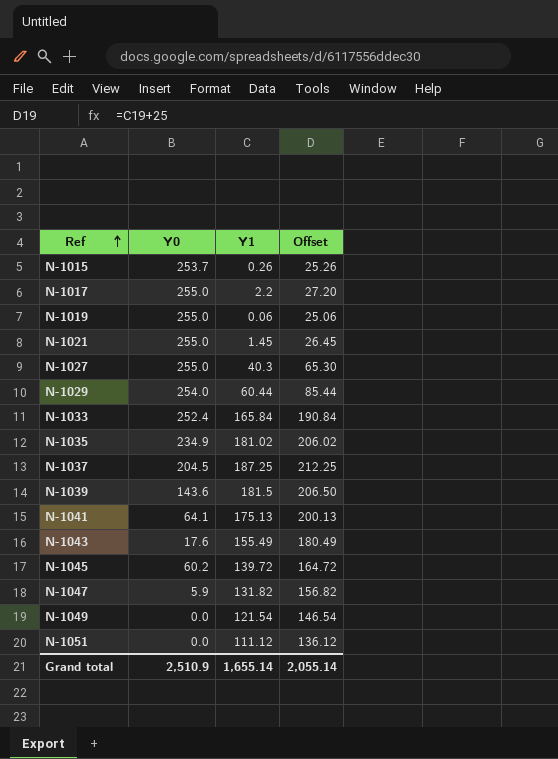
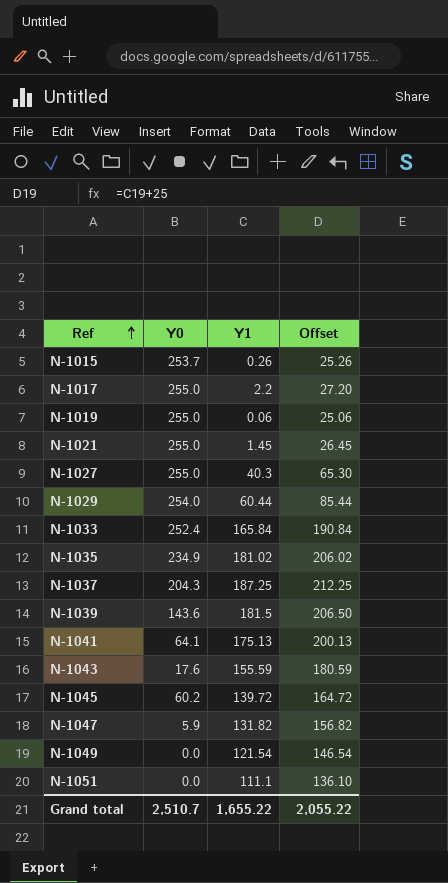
N-1037 | Y0: 204.5 -> 204.3
N-1043 | Y1: 155.49 -> 155.59
N-1043 | Offset: 180.49 -> 180.59
N-1051 | Y1: 111.12 -> 111.1
N-1051 | Offset: 136.12 -> 136.10
Grand total | Y0: 2,510.9 -> 2,510.7
Grand total | Y1: 1,655.14 -> 1,655.22
Grand total | Offset: 2,055.14 -> 2,055.22

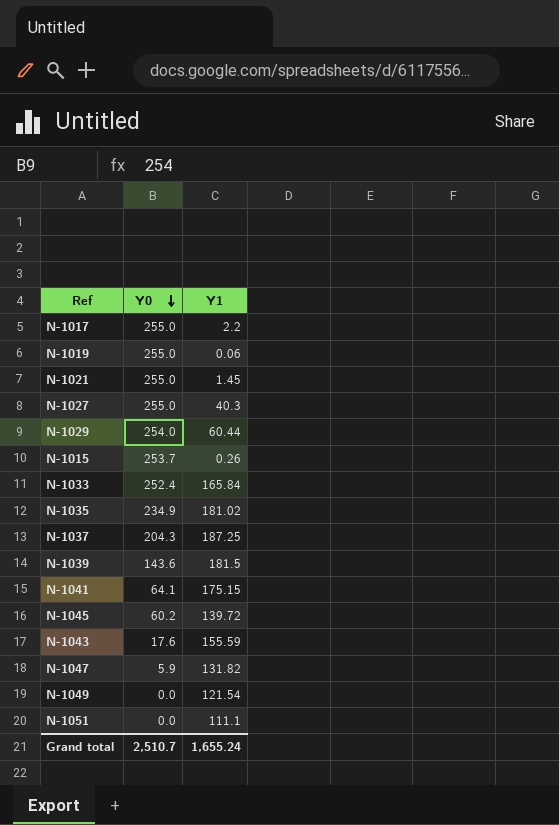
row order: Ref ascending -> Y0 descending
column Offset | formula: [Y1] + 25 -> none
N-1041 | Y1: 175.13 -> 175.15
Grand total | Y1: 1,655.22 -> 1,655.24

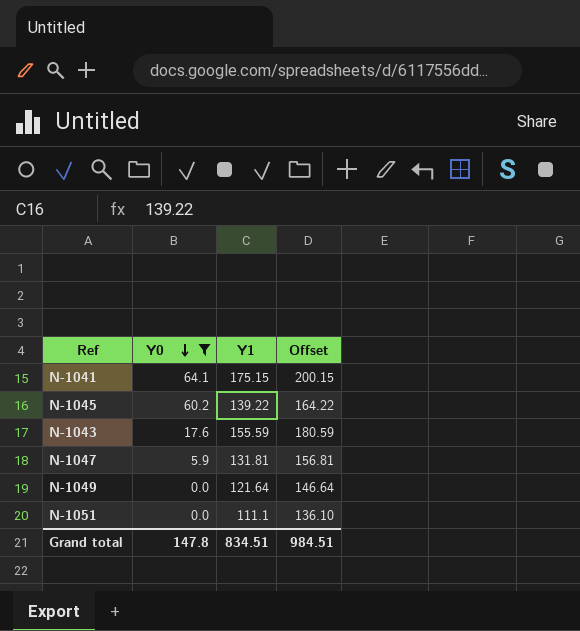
filter: none -> Y0 <= 64.1
column Offset | formula: none -> [Y1] + 25
N-1045 | Y1: 139.72 -> 139.22
N-1047 | Y1: 131.82 -> 131.81
N-1049 | Y1: 121.54 -> 121.64
Grand total | Y0: 2,510.7 -> 147.8
Grand total | Y1: 1,655.24 -> 834.51

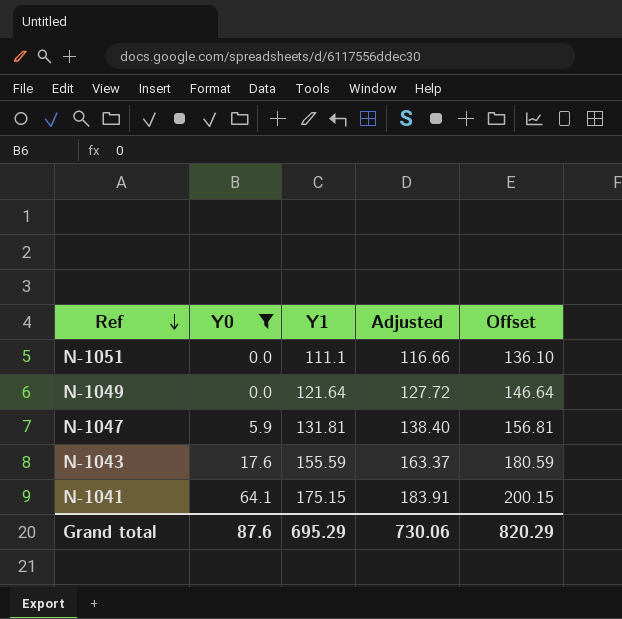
row order: Y0 descending -> Ref descending
column Adjusted | formula: none -> [Y1] * 1.05
row N-1045: 60.2 | 139.22 | 164.22 -> none
Grand total | Y0: 147.8 -> 87.6
Grand total | Y1: 834.51 -> 695.29
Grand total | Offset: 984.51 -> 820.29

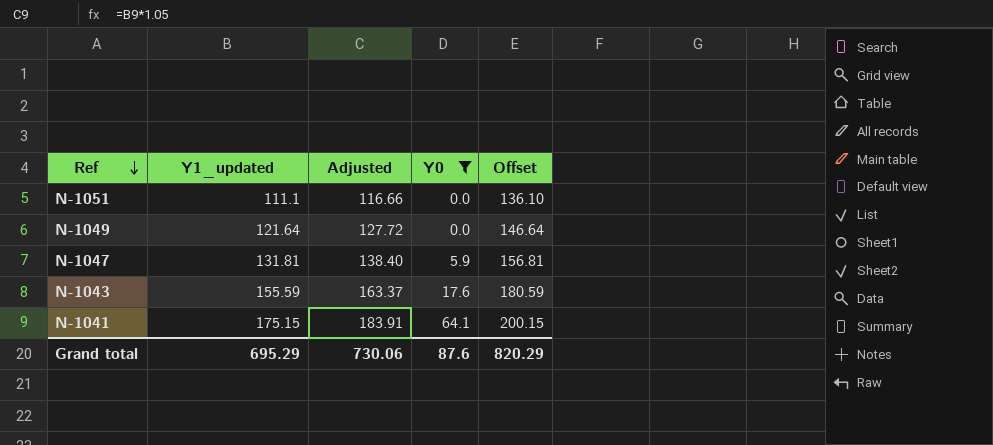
column name: Y1 -> Y1_updated
column Y0 | position: 2 -> 4

